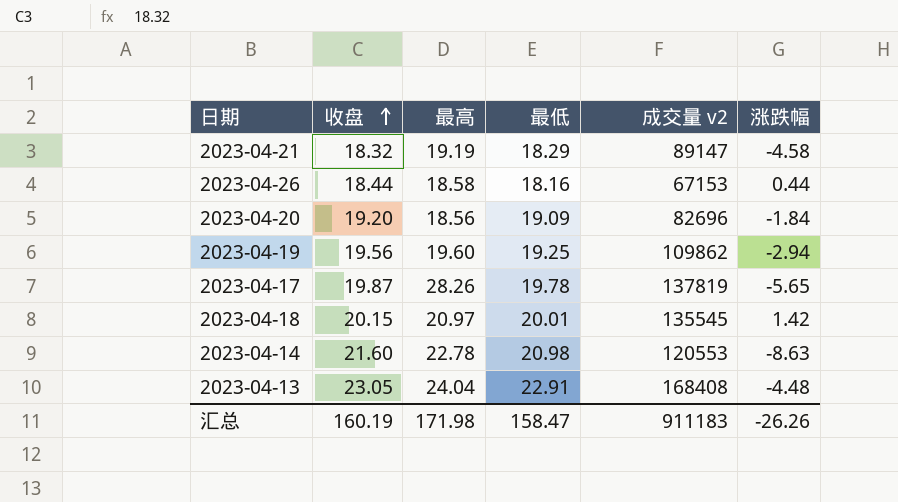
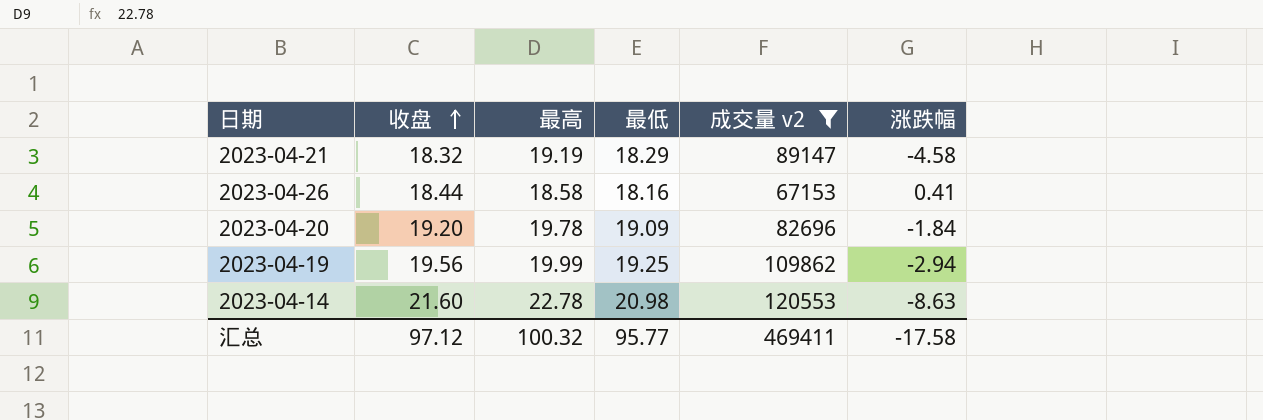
filter: none -> 成交量 v2 <= 120553
2023-04-26 | 涨跌幅: 0.44 -> 0.41
2023-04-20 | 最高: 18.56 -> 19.78
2023-04-19 | 最高: 19.60 -> 19.99
汇总 | 收盘: 160.19 -> 97.12
汇总 | 最高: 171.98 -> 100.32
汇总 | 最低: 158.47 -> 95.77
汇总 | 成交量 v2: 911183 -> 469411
汇总 | 涨跌幅: -26.26 -> -17.58

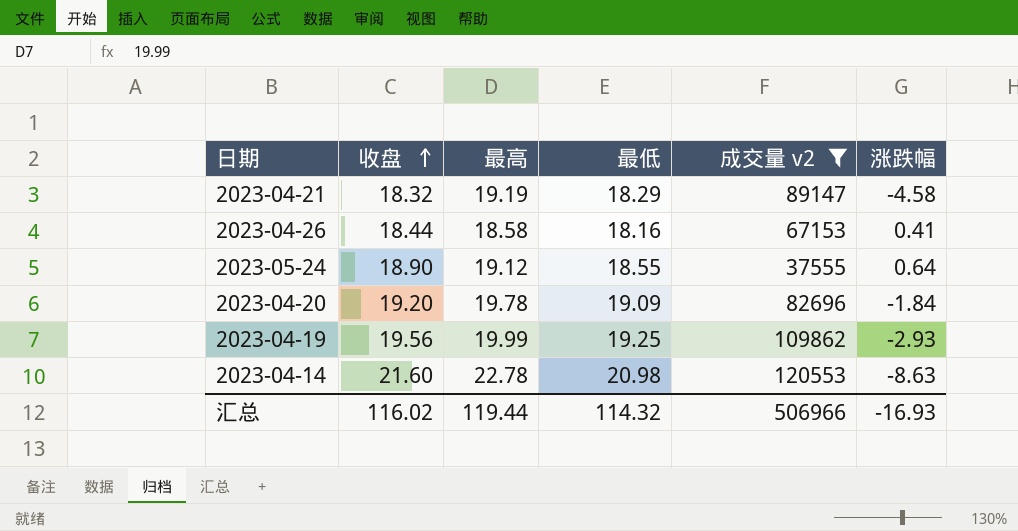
row 2023-05-24: none -> 18.90 | 19.12 | 18.55 | 37555 | 0.64
2023-04-19 | 涨跌幅: -2.94 -> -2.93
汇总 | 收盘: 97.12 -> 116.02
汇总 | 最高: 100.32 -> 119.44
汇总 | 最低: 95.77 -> 114.32
汇总 | 成交量 v2: 469411 -> 506966
汇总 | 涨跌幅: -17.58 -> -16.93

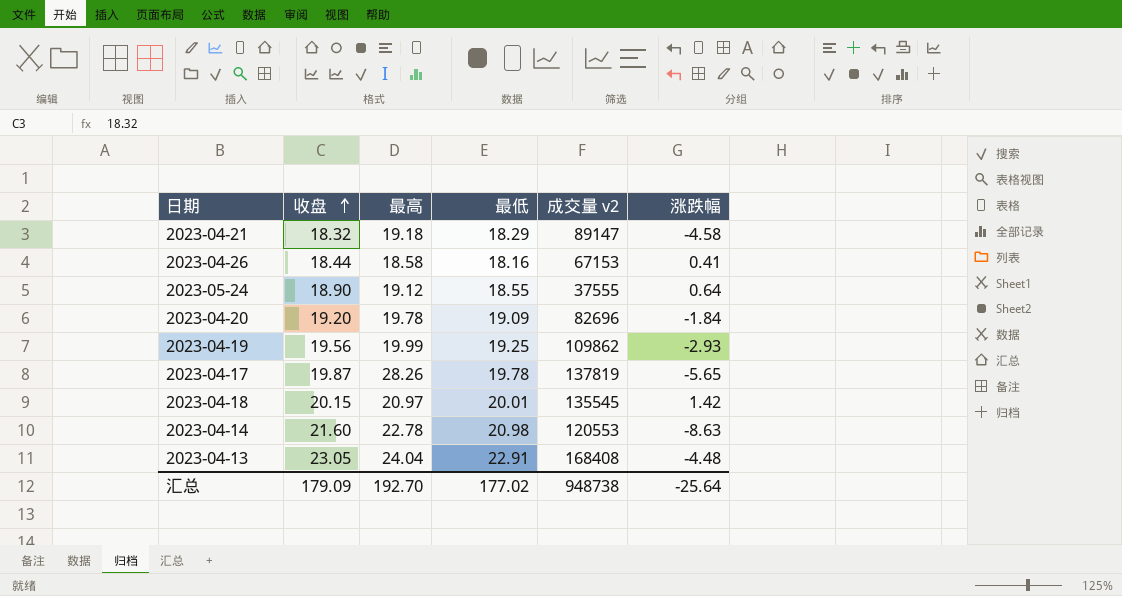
filter: 成交量 v2 <= 120553 -> none
2023-04-21 | 最高: 19.19 -> 19.18
汇总 | 收盘: 116.02 -> 179.09
汇总 | 最高: 119.44 -> 192.70
汇总 | 最低: 114.32 -> 177.02
汇总 | 成交量 v2: 506966 -> 948738
汇总 | 涨跌幅: -16.93 -> -25.64

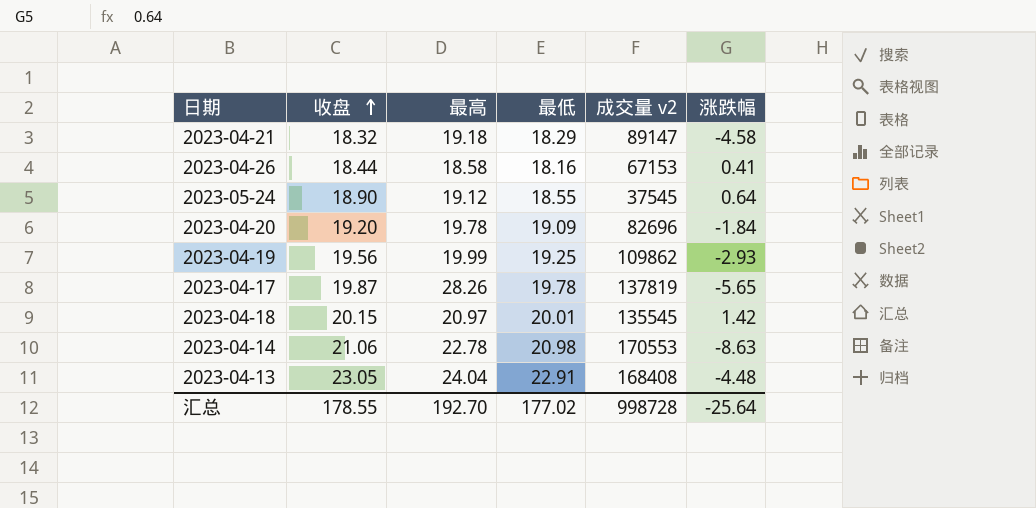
2023-05-24 | 成交量 v2: 37555 -> 37545
2023-04-14 | 收盘: 21.60 -> 21.06
2023-04-14 | 成交量 v2: 120553 -> 170553
汇总 | 收盘: 179.09 -> 178.55
汇总 | 成交量 v2: 948738 -> 998728

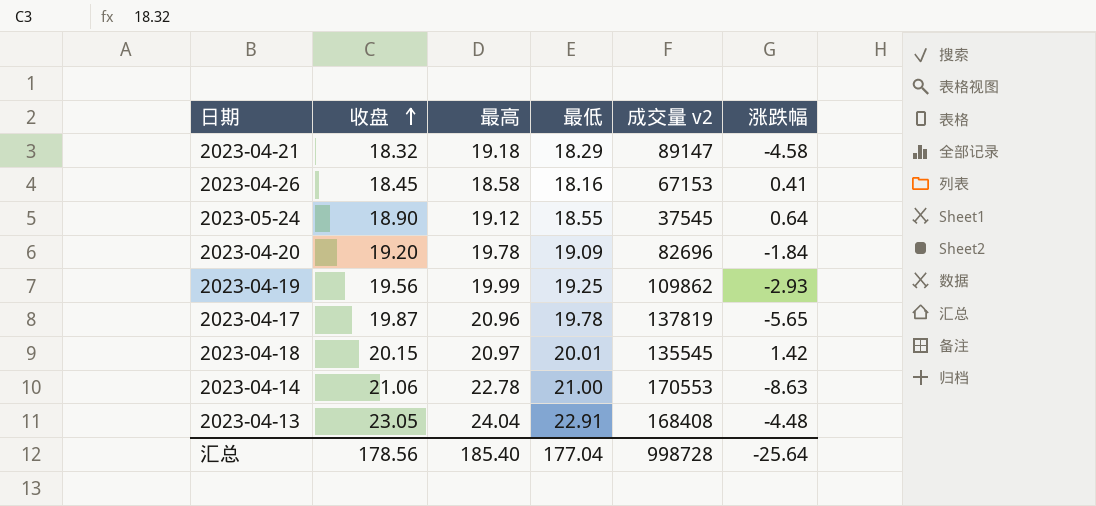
2023-04-26 | 收盘: 18.44 -> 18.45
2023-04-17 | 最高: 28.26 -> 20.96
2023-04-14 | 最低: 20.98 -> 21.00
汇总 | 收盘: 178.55 -> 178.56
汇总 | 最高: 192.70 -> 185.40
汇总 | 最低: 177.02 -> 177.04

